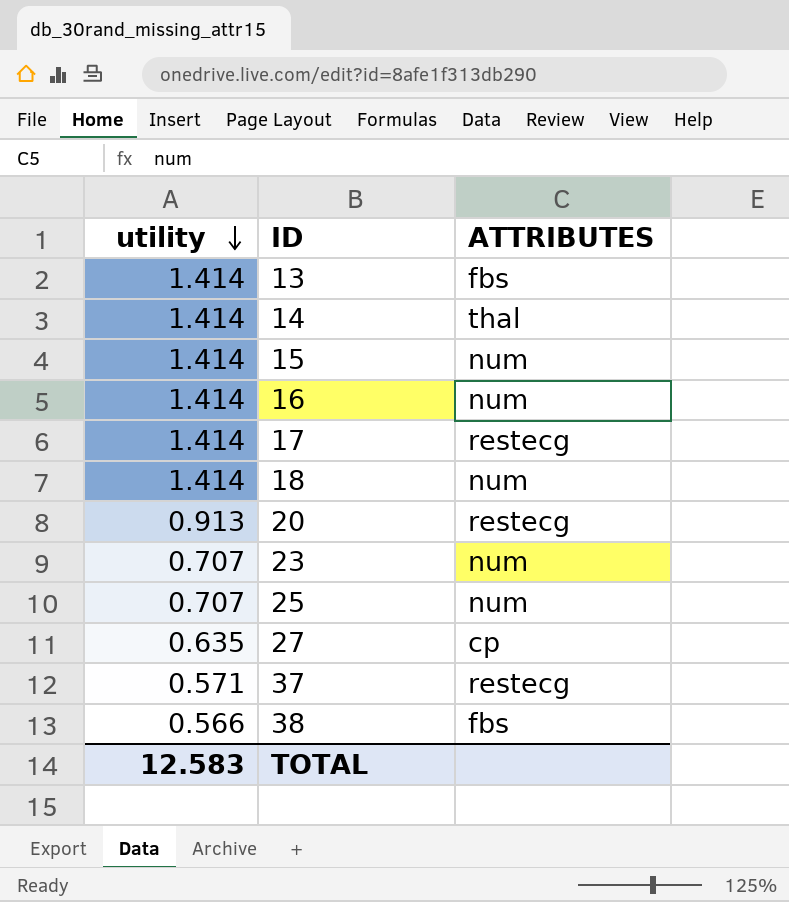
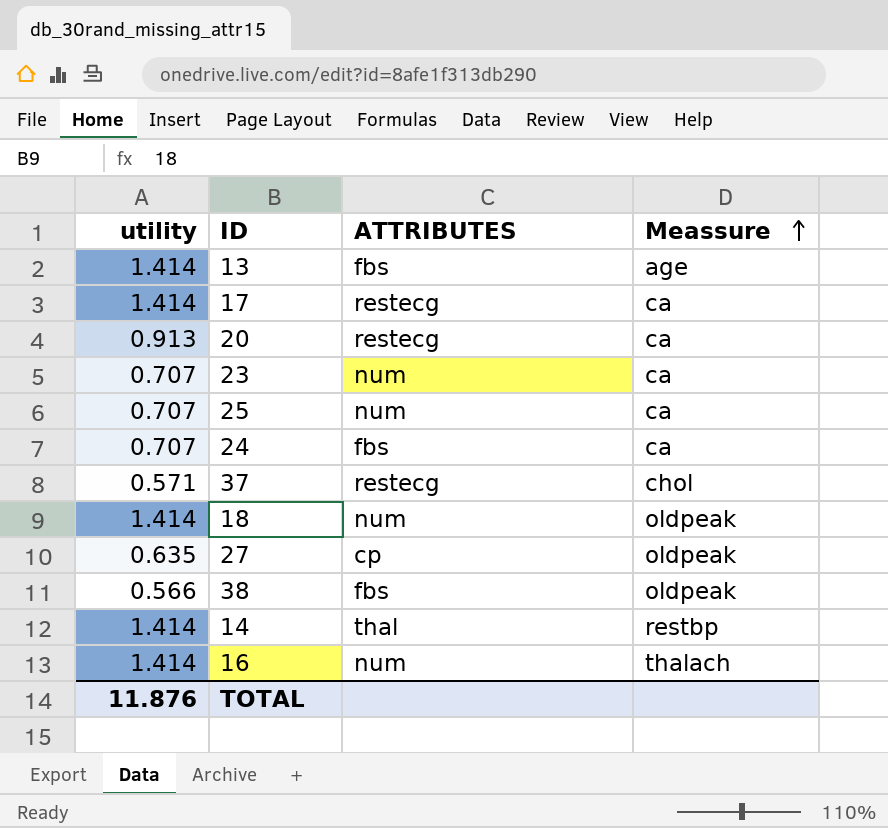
row order: utility descending -> Meassure ascending
column Meassure | position: none -> 4
row 15: 1.414 | num -> none
row 24: none -> 0.707 | fbs | ca
TOTAL | utility: 12.583 -> 11.876

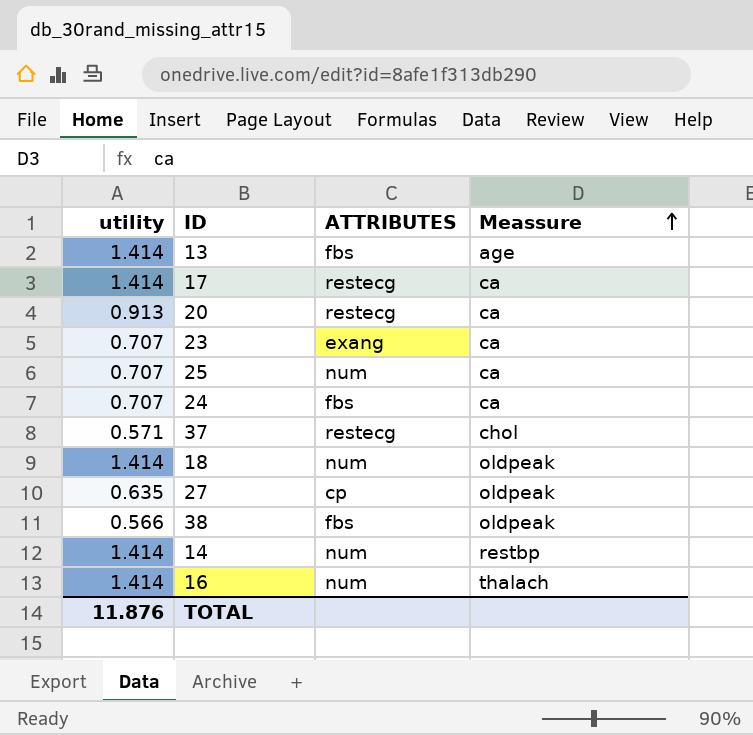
23 | ATTRIBUTES: num -> exang
14 | ATTRIBUTES: thal -> num

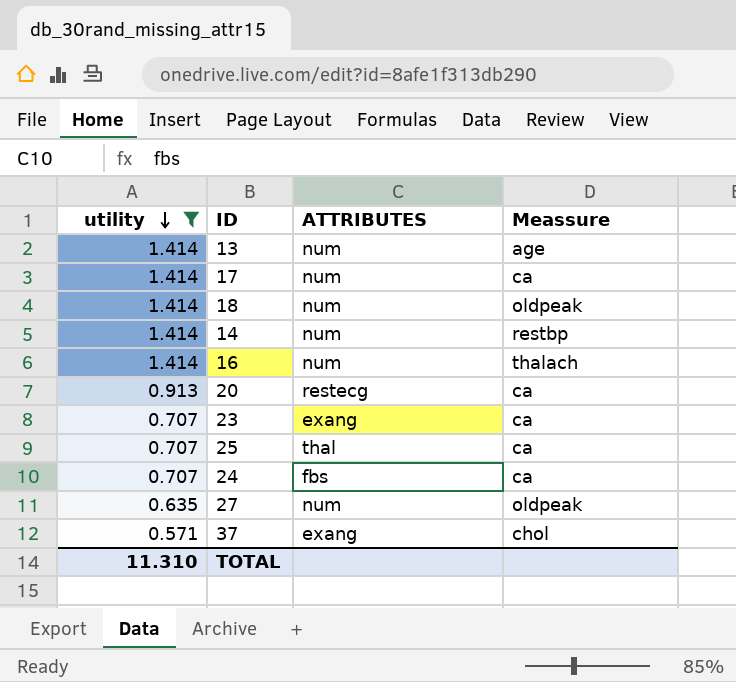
filter: none -> utility != 0.566
row order: Meassure ascending -> utility descending
13 | ATTRIBUTES: fbs -> num
17 | ATTRIBUTES: restecg -> num
25 | ATTRIBUTES: num -> thal
27 | ATTRIBUTES: cp -> num
37 | ATTRIBUTES: restecg -> exang
TOTAL | utility: 11.876 -> 11.310

